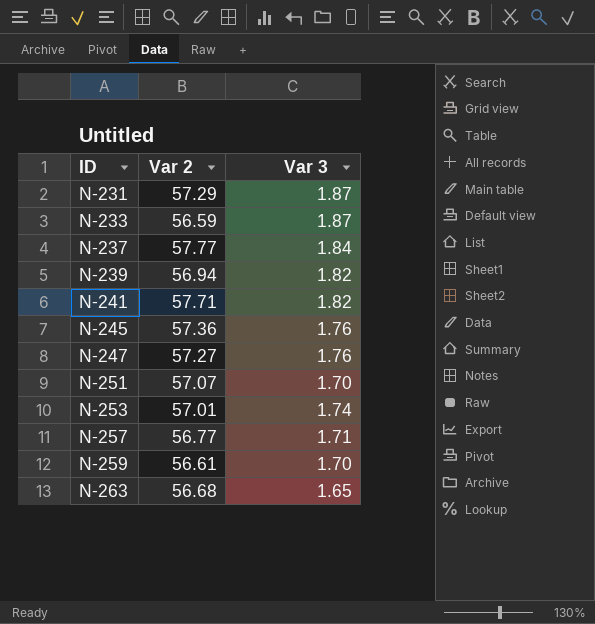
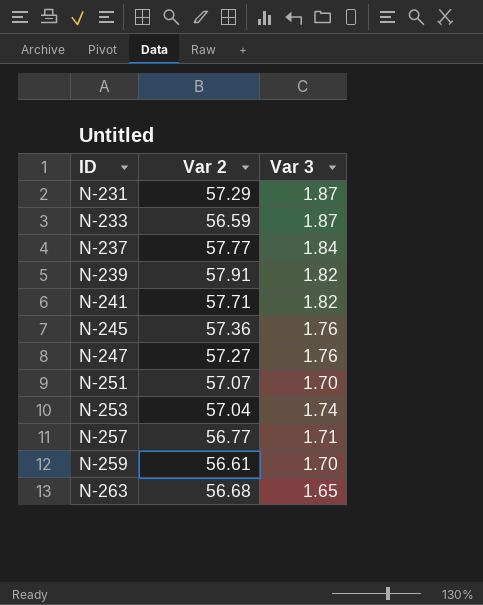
N-239 | Var 2: 56.94 -> 57.91
N-253 | Var 2: 57.01 -> 57.04

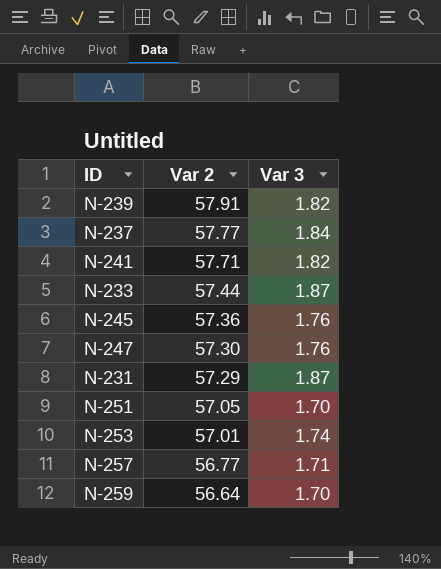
row order: ID ascending -> Var 2 descending
row N-263: 56.68 | 1.65 -> none
N-233 | Var 2: 56.59 -> 57.44
N-247 | Var 2: 57.27 -> 57.30
N-251 | Var 2: 57.07 -> 57.05
N-253 | Var 2: 57.04 -> 57.01
N-259 | Var 2: 56.61 -> 56.64

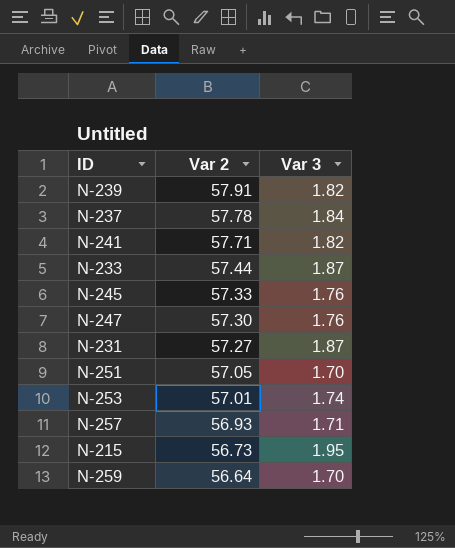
N-237 | Var 2: 57.77 -> 57.78
N-245 | Var 2: 57.36 -> 57.33
N-231 | Var 2: 57.29 -> 57.27
N-257 | Var 2: 56.77 -> 56.93
row N-215: none -> 56.73 | 1.95

